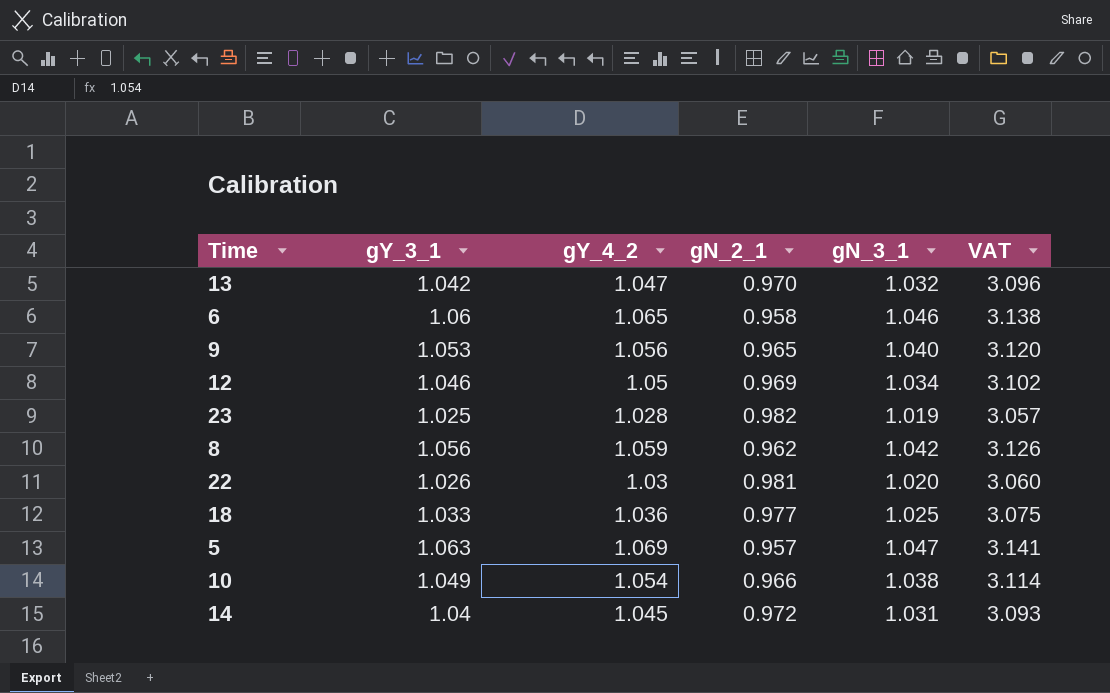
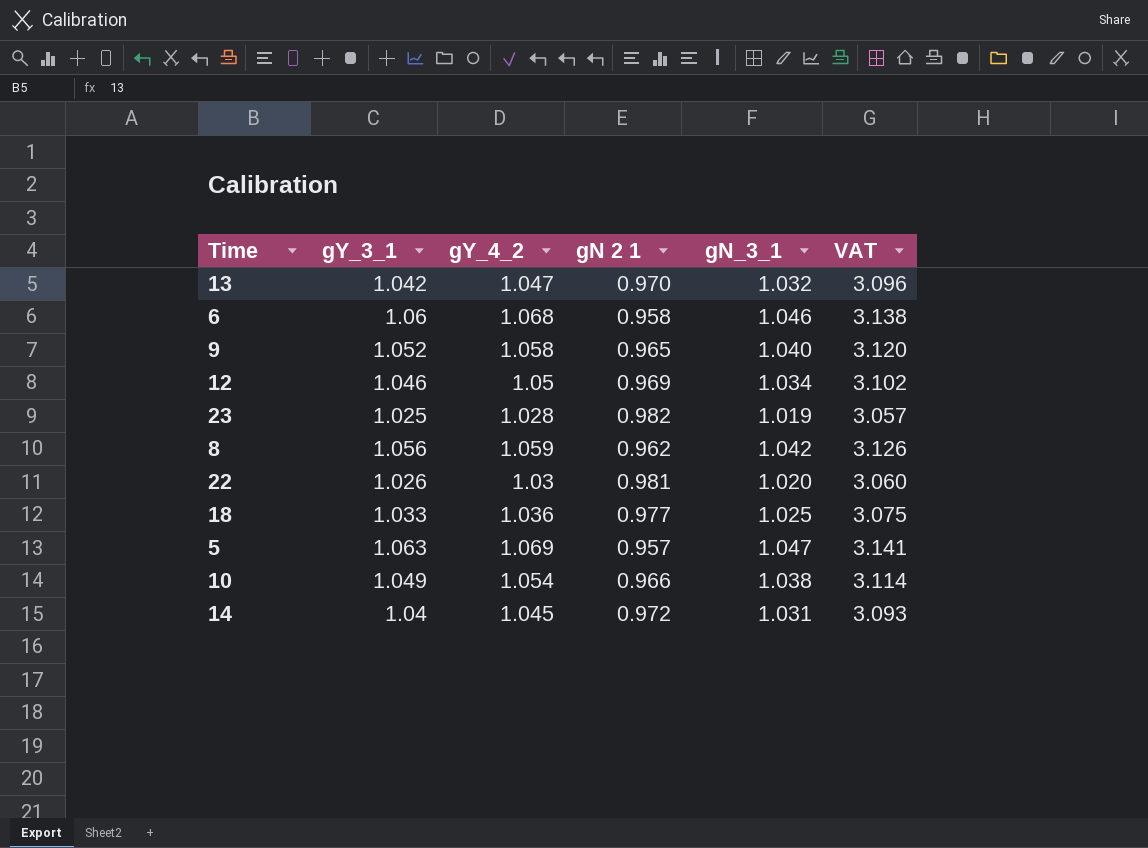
column name: gN_2_1 -> gN 2 1
6 | gY_4_2: 1.065 -> 1.068
9 | gY_3_1: 1.053 -> 1.052
9 | gY_4_2: 1.056 -> 1.058

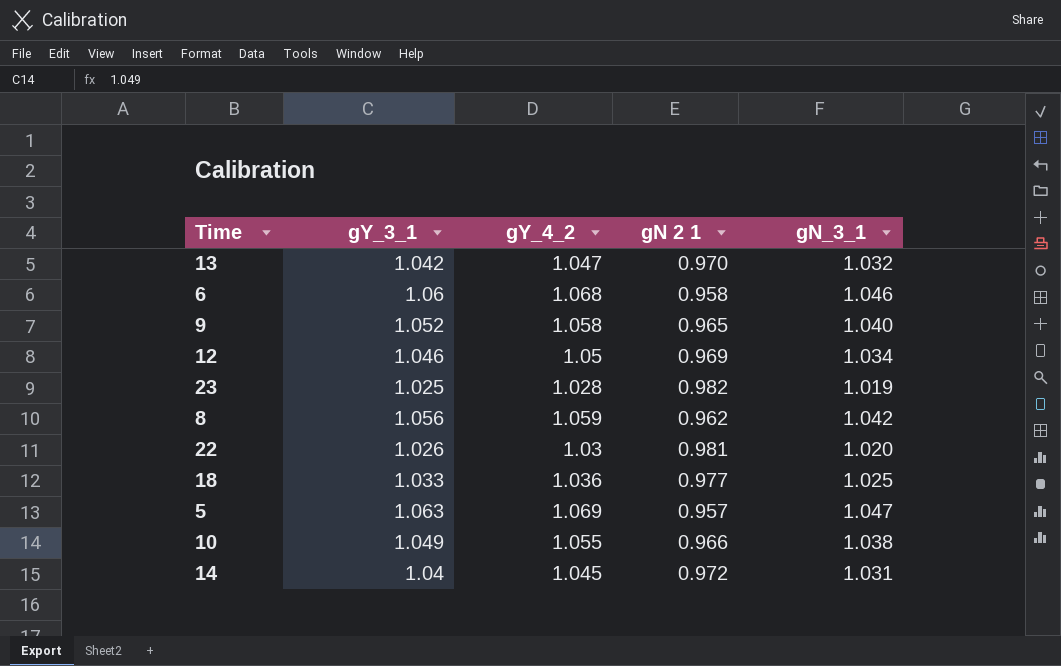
column VAT | formula: [gN_3_1] * 3 -> none
10 | gY_4_2: 1.054 -> 1.055

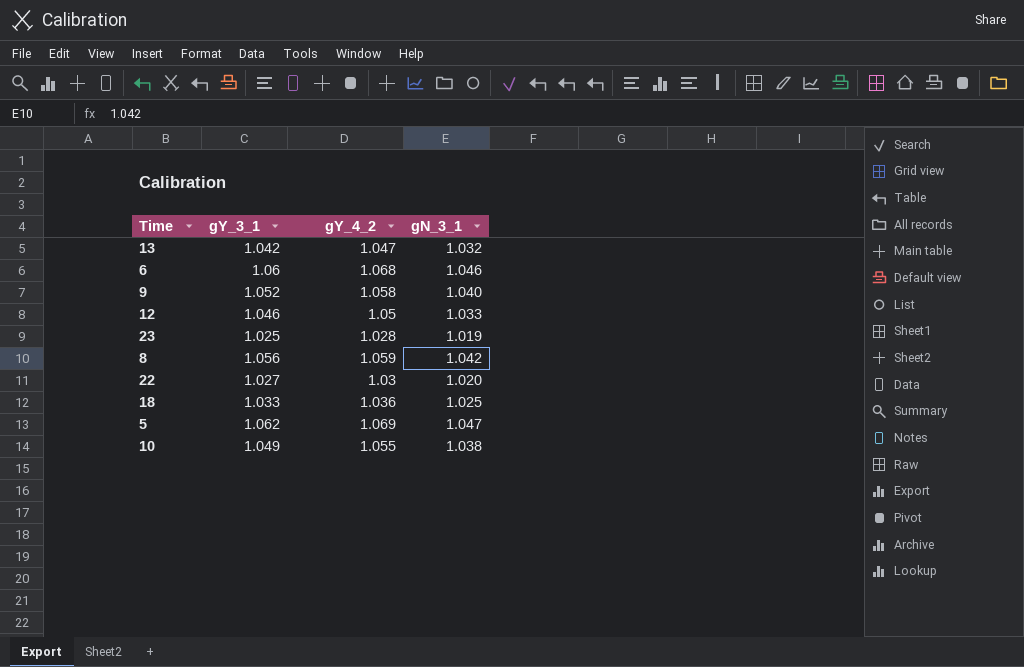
column gN 2 1 | position: 4 -> none
row 14: 1.04 | 1.045 | 0.972 | 1.031 -> none
12 | gN_3_1: 1.034 -> 1.033
22 | gY_3_1: 1.026 -> 1.027
5 | gY_3_1: 1.063 -> 1.062

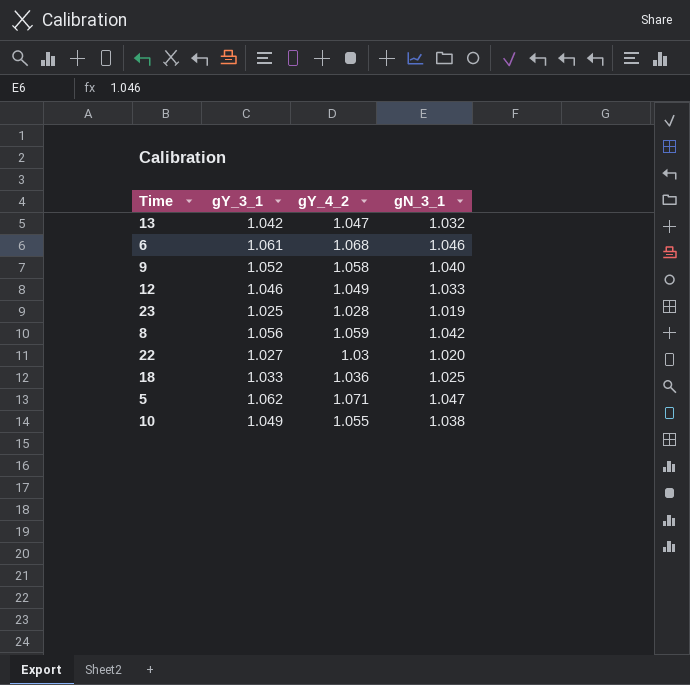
6 | gY_3_1: 1.06 -> 1.061
12 | gY_4_2: 1.05 -> 1.049
5 | gY_4_2: 1.069 -> 1.071

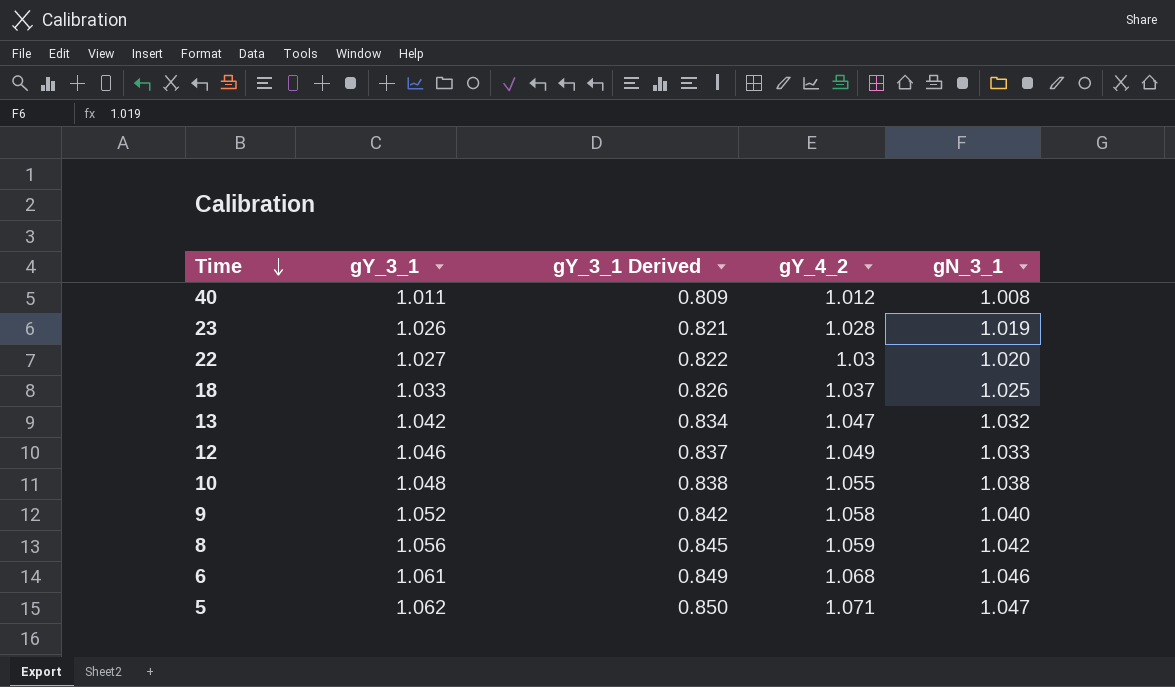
row order: none -> Time descending
column gY_3_1 Derived | formula: none -> [gY_3_1] * 0.8
row 40: none -> 1.011 | 0.809 | 1.012 | 1.008
23 | gY_3_1: 1.025 -> 1.026
18 | gY_4_2: 1.036 -> 1.037
10 | gY_3_1: 1.049 -> 1.048

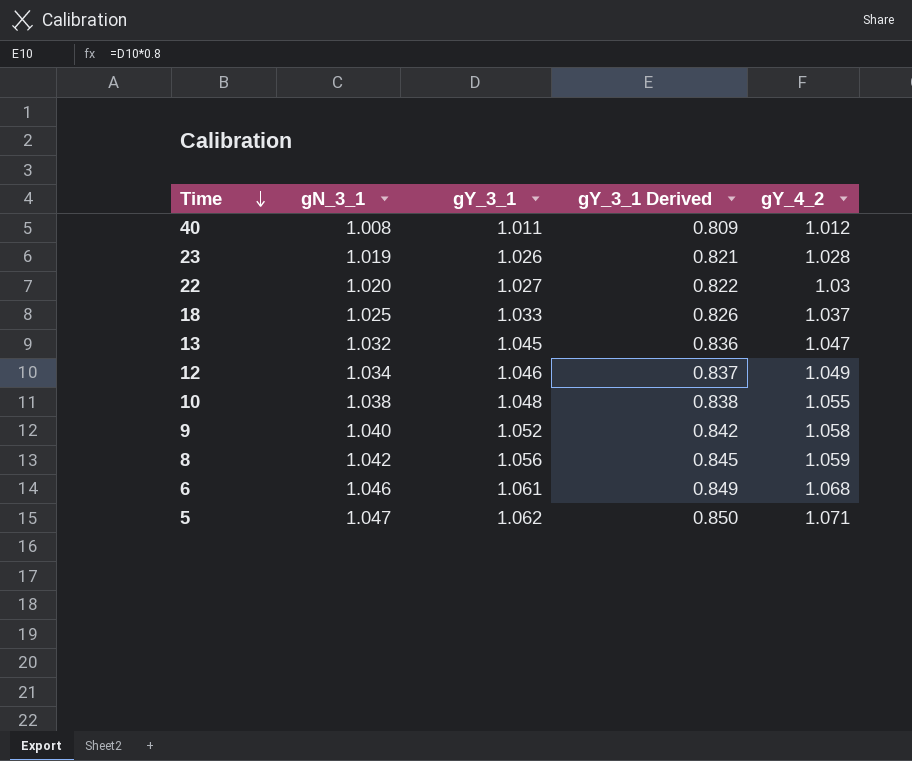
column gN_3_1 | position: 5 -> 2
13 | gY_3_1: 1.042 -> 1.045
13 | gY_3_1 Derived: 0.834 -> 0.836
12 | gN_3_1: 1.033 -> 1.034

